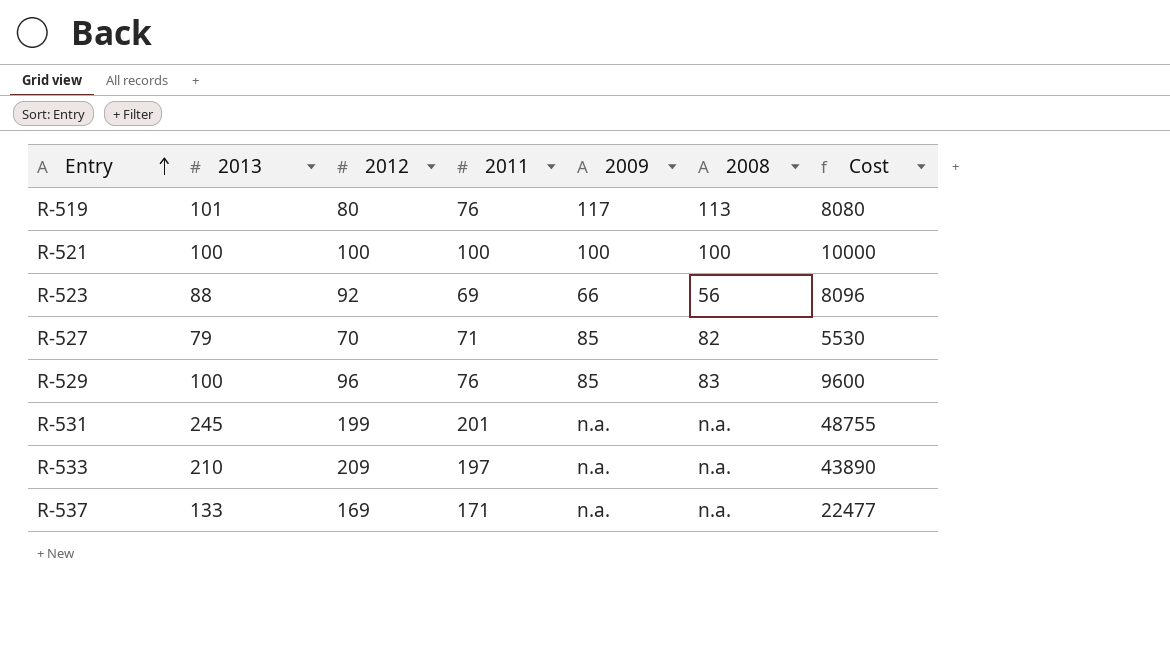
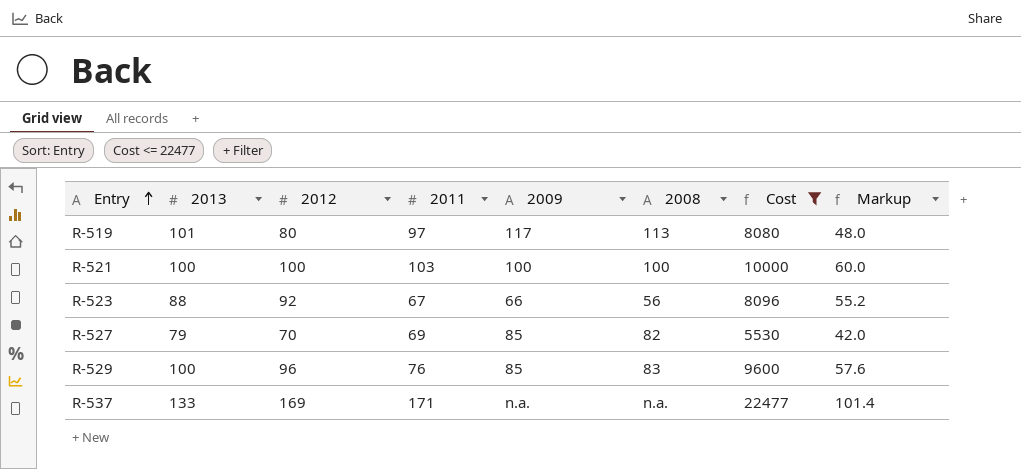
filter: none -> Cost <= 22477
column Markup | formula: none -> [2012] * 0.6
R-519 | 2011: 76 -> 97
R-521 | 2011: 100 -> 103
R-523 | 2011: 69 -> 67
R-527 | 2011: 71 -> 69

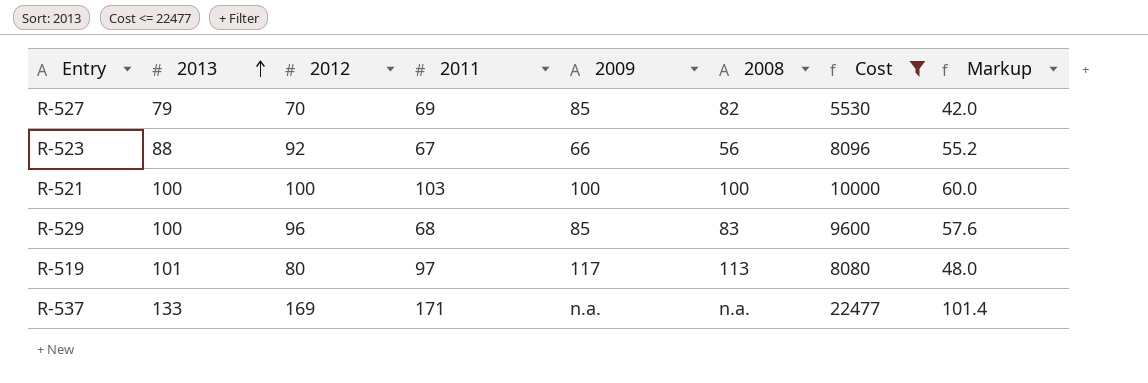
row order: Entry ascending -> 2013 ascending
R-529 | 2011: 76 -> 68

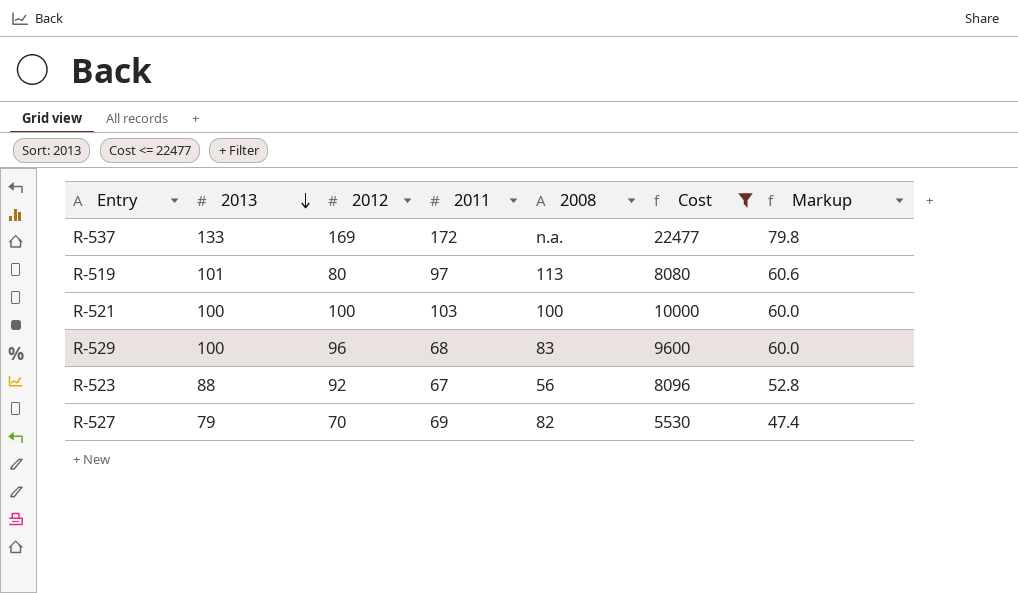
row order: 2013 ascending -> 2013 descending
column 2009 | position: 5 -> none
column Markup | formula: [2012] * 0.6 -> [2013] * 0.6
R-537 | 2011: 171 -> 172

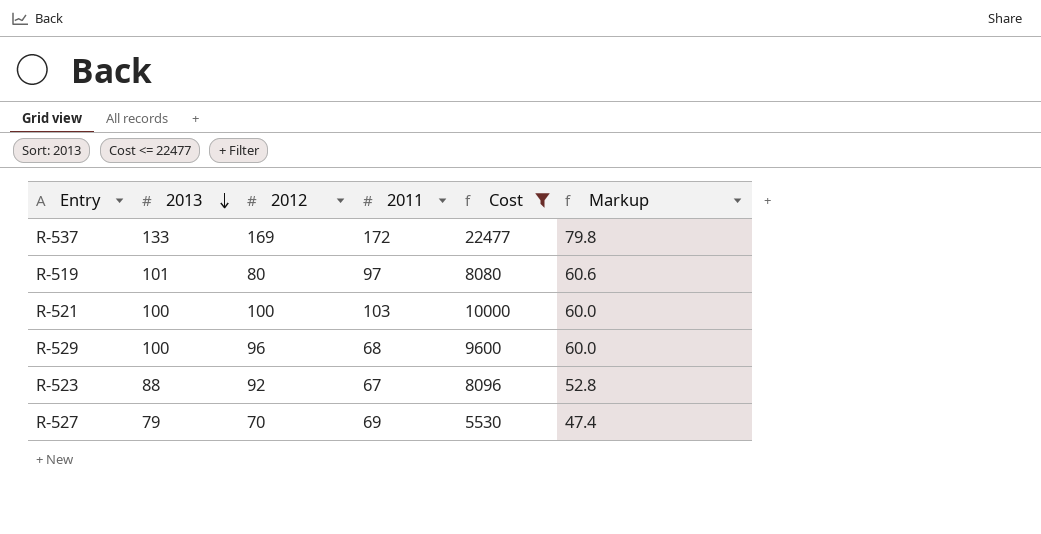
column 2008 | position: 5 -> none

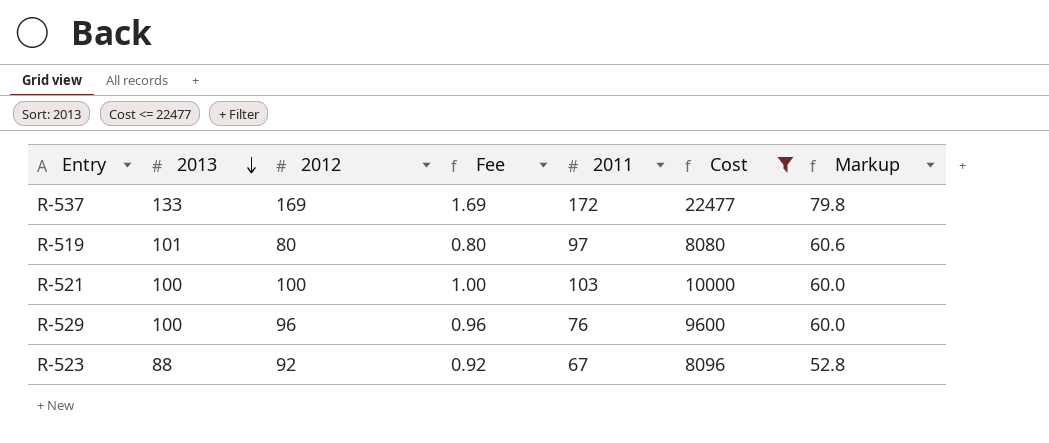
column Fee | formula: none -> [2012] * 0.01
row R-527: 79 | 70 | 69 | 5530 | 47.4 -> none
R-529 | 2011: 68 -> 76

